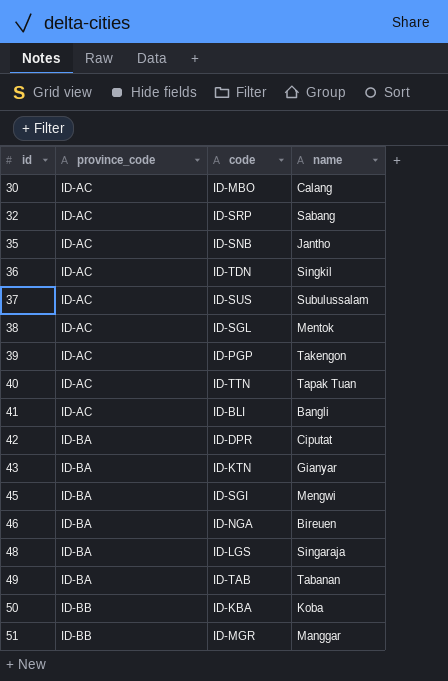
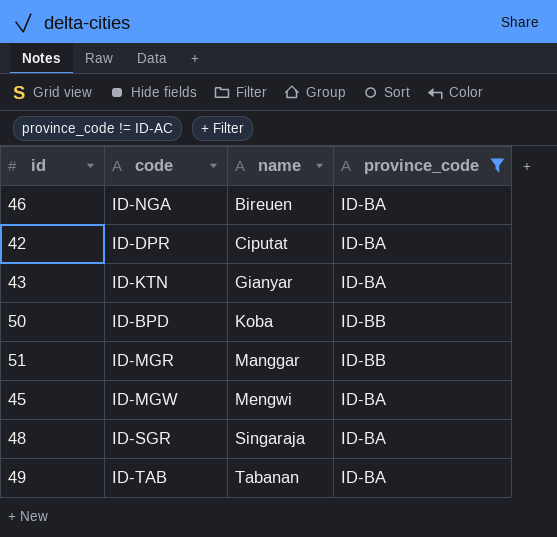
filter: none -> province_code != ID-AC
row order: id ascending -> name ascending
column province_code | position: 2 -> 4
50 | code: ID-KBA -> ID-BPD
45 | code: ID-SGI -> ID-MGW
48 | code: ID-LGS -> ID-SGR

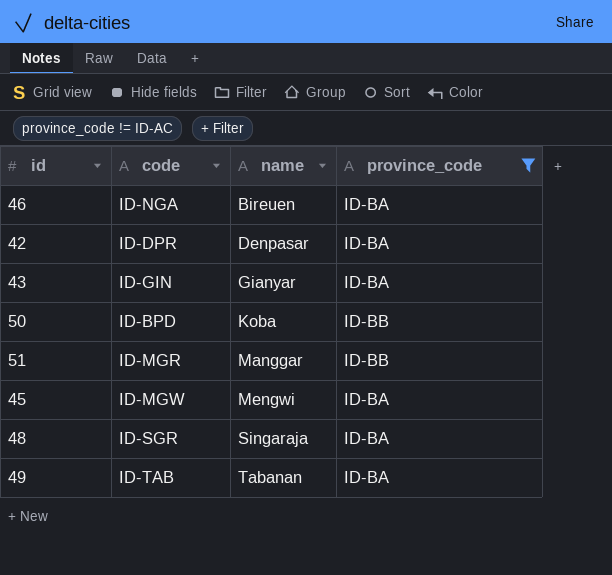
42 | name: Ciputat -> Denpasar
43 | code: ID-KTN -> ID-GIN

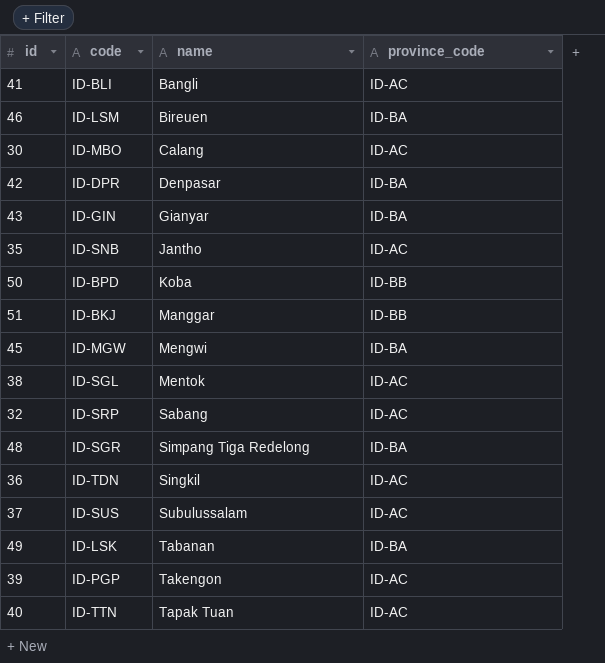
filter: province_code != ID-AC -> none
46 | code: ID-NGA -> ID-LSM
51 | code: ID-MGR -> ID-BKJ
48 | name: Singaraja -> Simpang Tiga Redelong
49 | code: ID-TAB -> ID-LSK

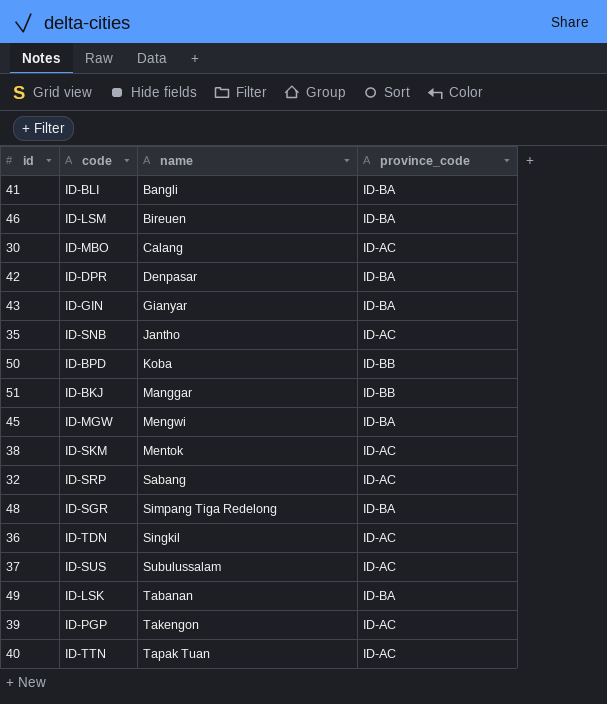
41 | province_code: ID-AC -> ID-BA
38 | code: ID-SGL -> ID-SKM

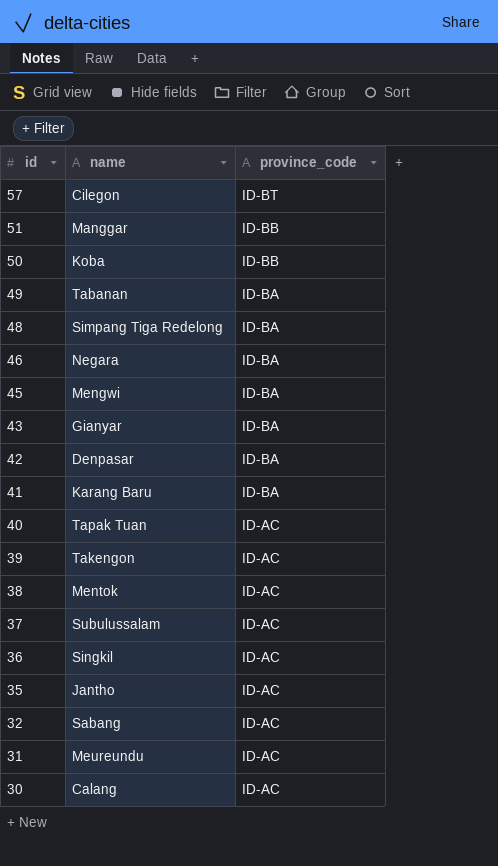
row order: name ascending -> id descending
column code | position: 2 -> none
row 57: none -> Cilegon | ID-BT
46 | name: Bireuen -> Negara
41 | name: Bangli -> Karang Baru
row 31: none -> Meureundu | ID-AC

